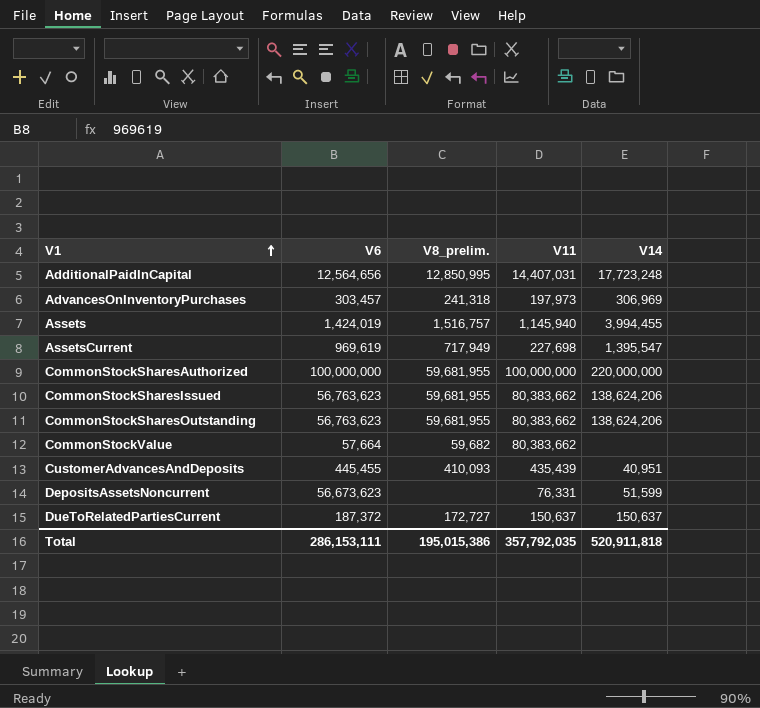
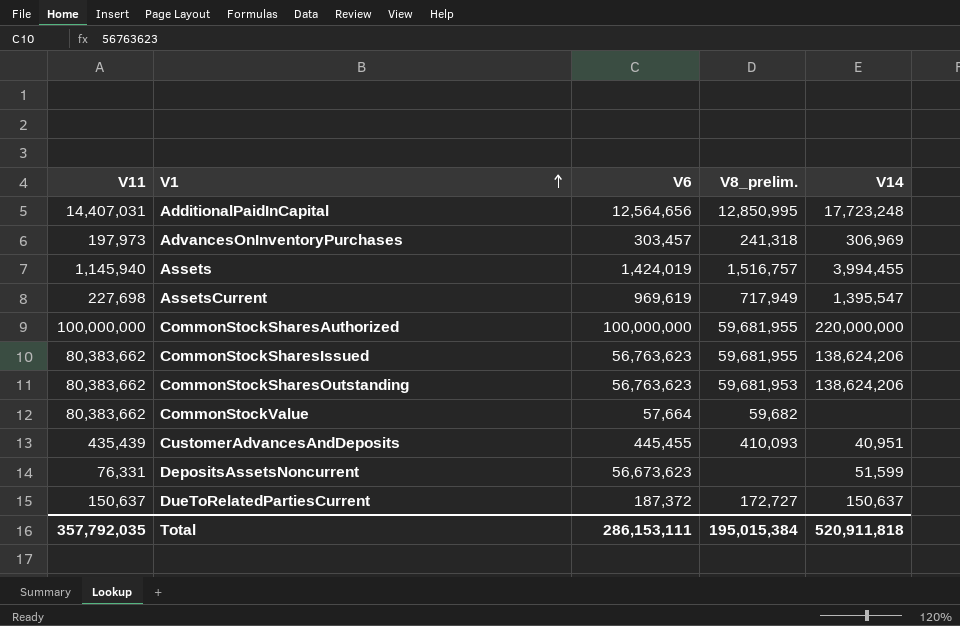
column V11 | position: 4 -> 1
CommonStockSharesOutstanding | V8_prelim.: 59,681,955 -> 59,681,953
Total | V8_prelim.: 195,015,386 -> 195,015,384

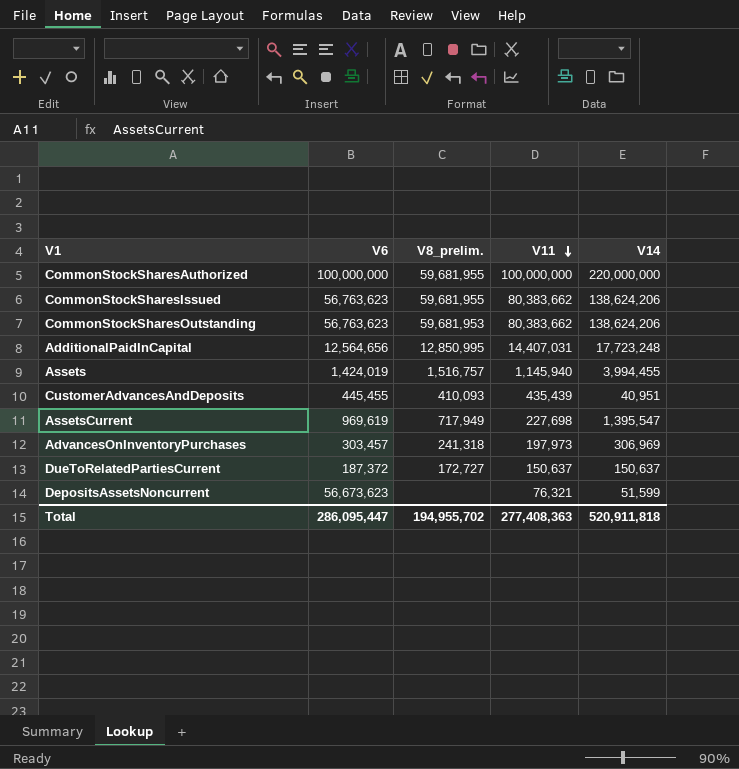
row order: V1 ascending -> V11 descending
column V11 | position: 1 -> 4
row CommonStockValue: 80,383,662 | 57,664 | 59,682 | none -> none
DepositsAssetsNoncurrent | V11: 76,331 -> 76,321
Total | V6: 286,153,111 -> 286,095,447
Total | V8_prelim.: 195,015,384 -> 194,955,702
Total | V11: 357,792,035 -> 277,408,363

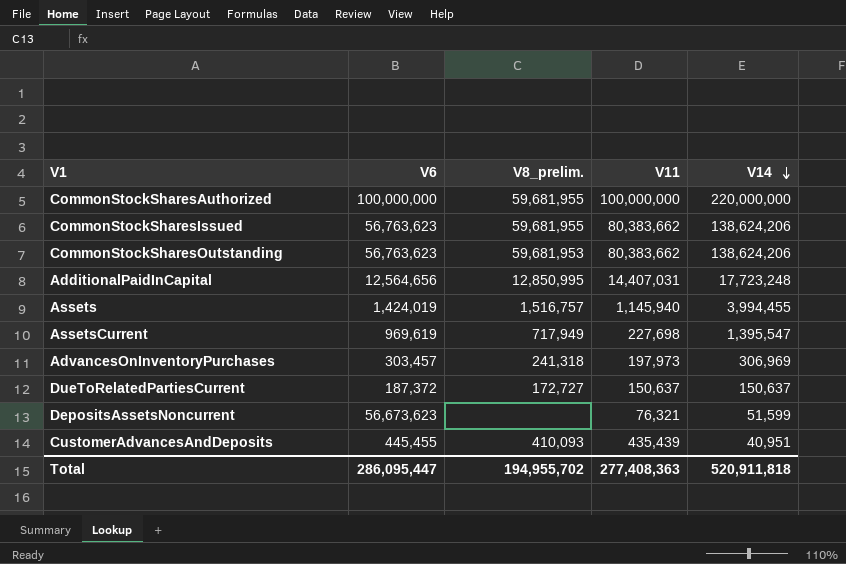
row order: V11 descending -> V14 descending

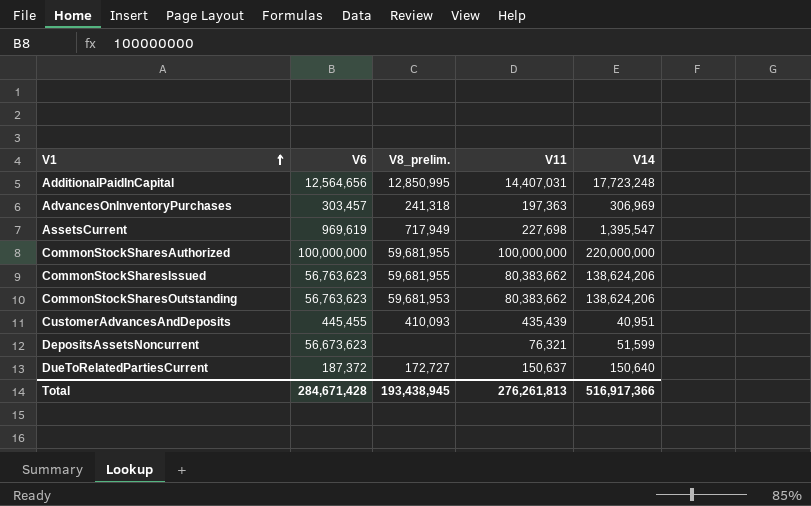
row order: V14 descending -> V1 ascending
row Assets: 1,424,019 | 1,516,757 | 1,145,940 | 3,994,455 -> none
AdvancesOnInventoryPurchases | V11: 197,973 -> 197,363
DueToRelatedPartiesCurrent | V14: 150,637 -> 150,640
Total | V6: 286,095,447 -> 284,671,428
Total | V8_prelim.: 194,955,702 -> 193,438,945
Total | V11: 277,408,363 -> 276,261,813
Total | V14: 520,911,818 -> 516,917,366

